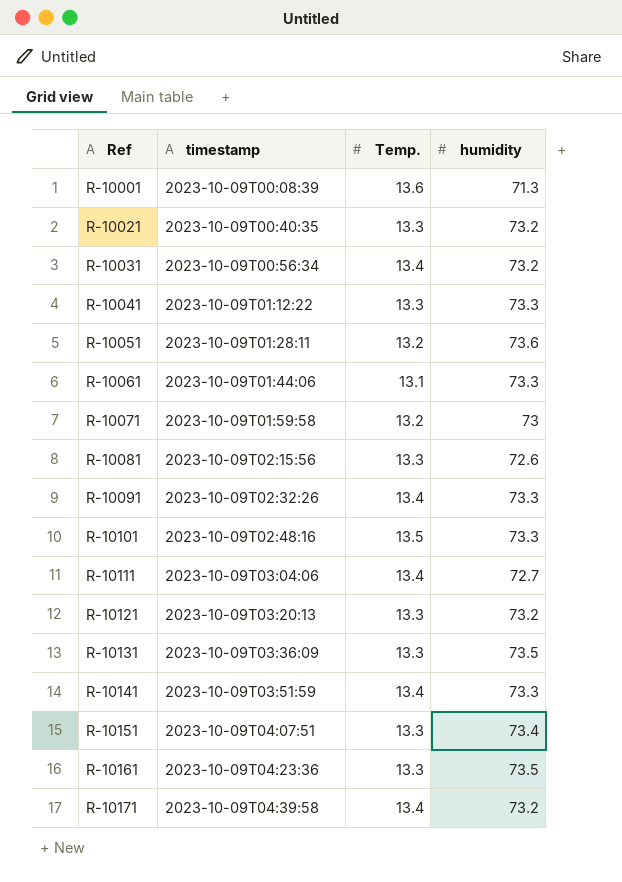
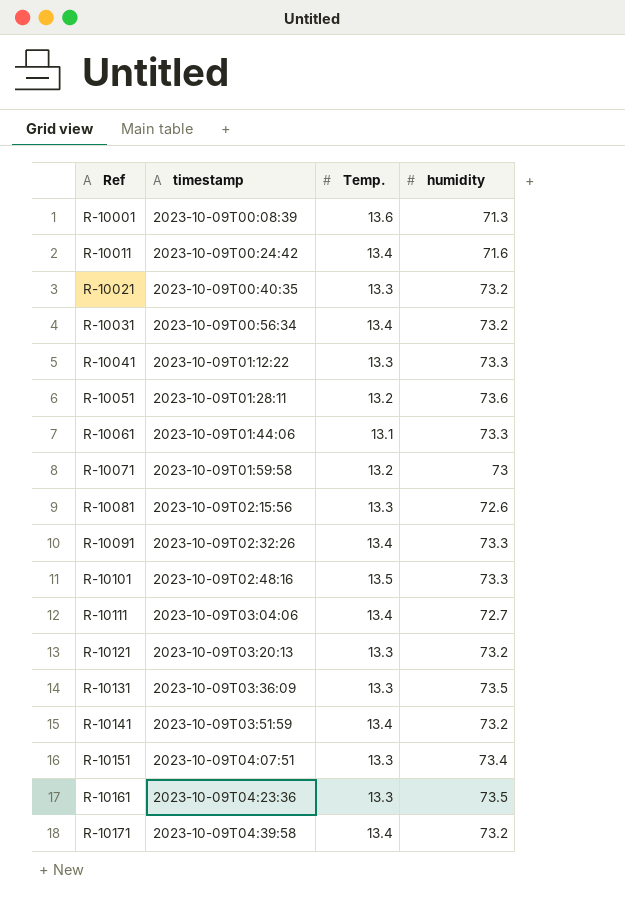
row R-10011: none -> 2023-10-09T00:24:42 | 13.4 | 71.6
R-10141 | humidity: 73.3 -> 73.2

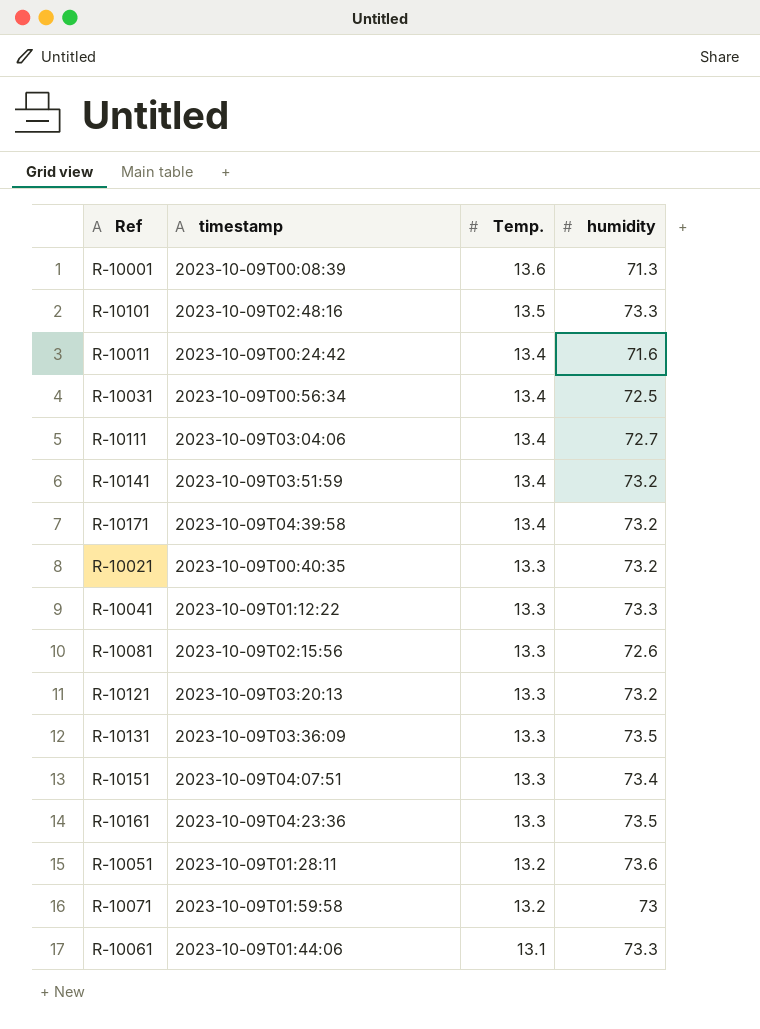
row order: Ref ascending -> Temp. descending
row R-10091: 2023-10-09T02:32:26 | 13.4 | 73.3 -> none
R-10031 | humidity: 73.2 -> 72.5

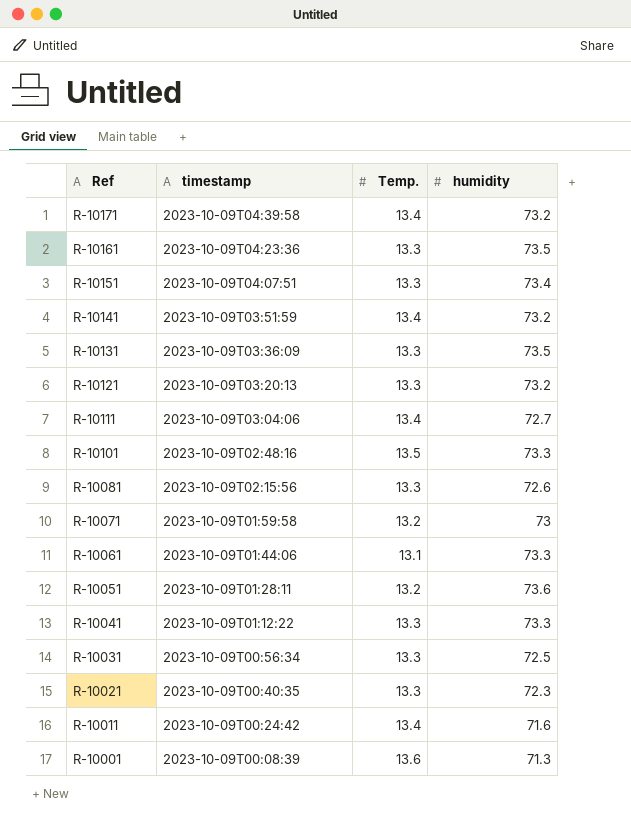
row order: Temp. descending -> Ref descending
R-10031 | Temp.: 13.4 -> 13.3
R-10021 | humidity: 73.2 -> 72.3

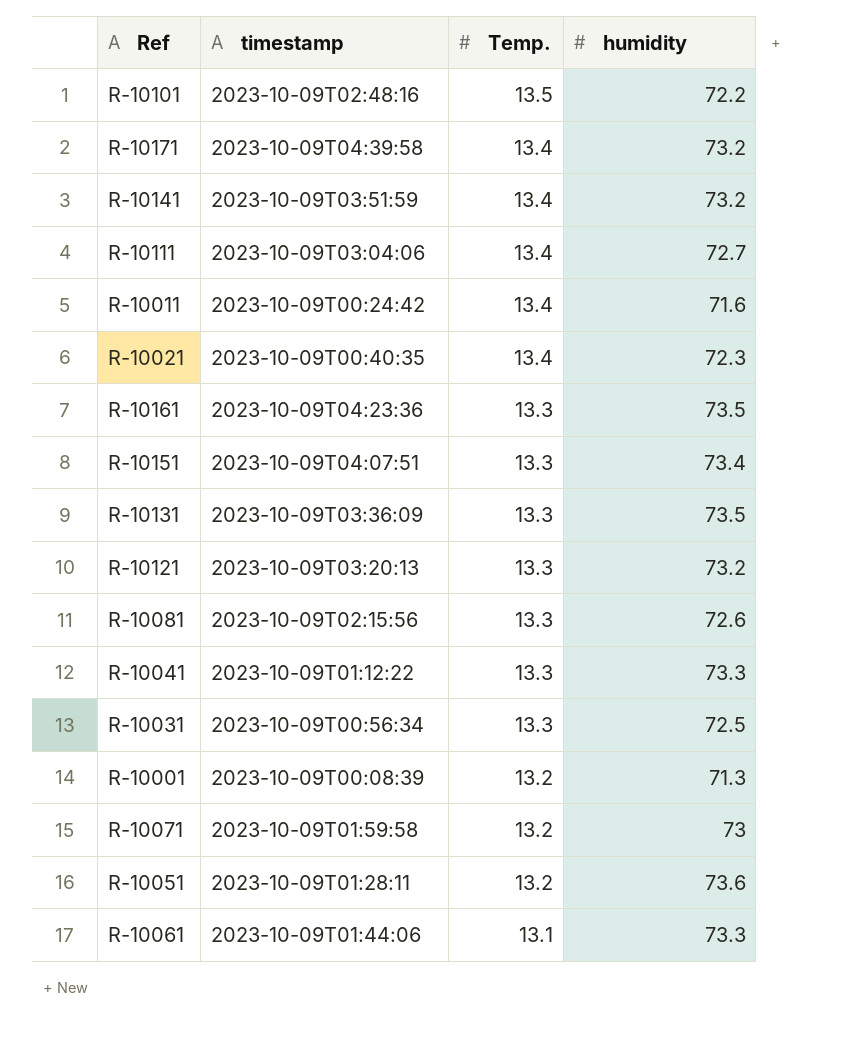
row order: Ref descending -> Temp. descending
R-10101 | humidity: 73.3 -> 72.2
R-10021 | Temp.: 13.3 -> 13.4
R-10001 | Temp.: 13.6 -> 13.2

